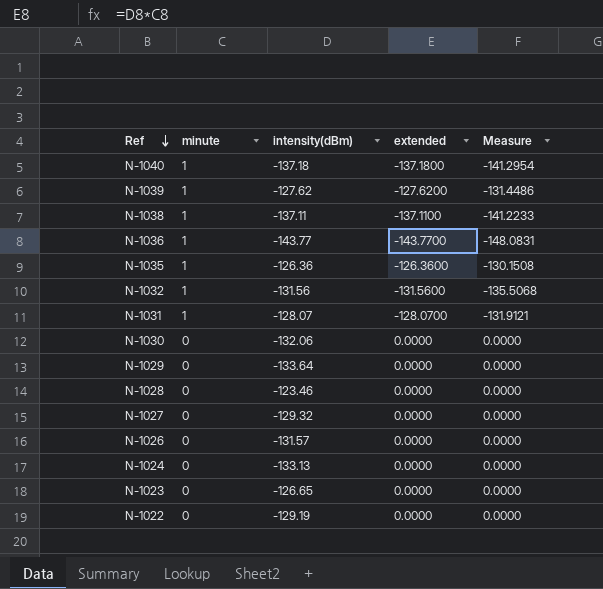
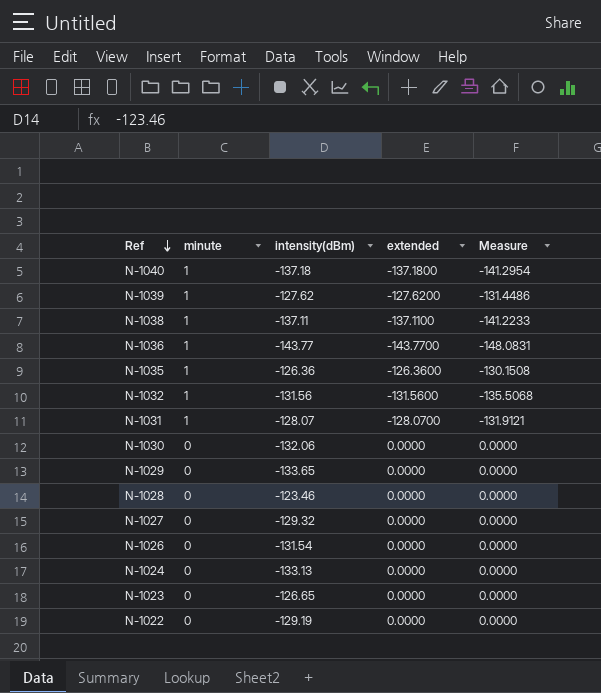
N-1029 | intensity(dBm): -133.64 -> -133.65
N-1026 | intensity(dBm): -131.57 -> -131.54

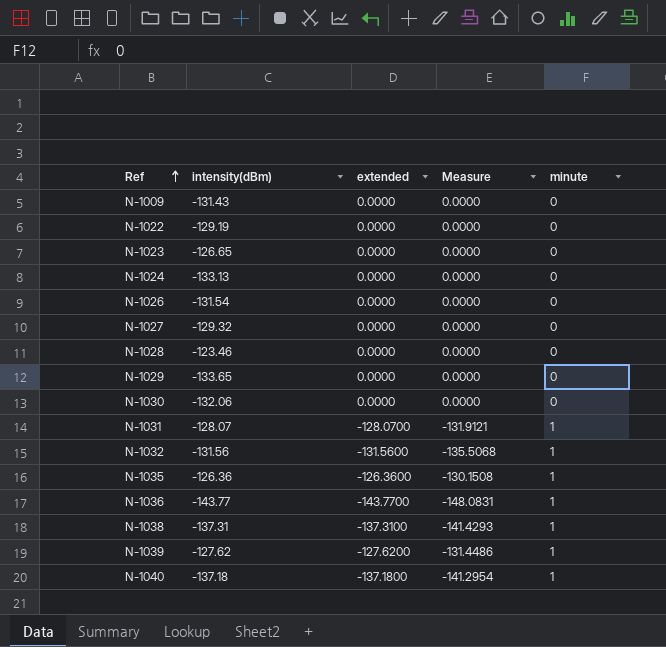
row order: Ref descending -> Ref ascending
column minute | position: 2 -> 5
row N-1009: none -> -131.43 | 0.0000 | 0.0000 | 0
N-1038 | intensity(dBm): -137.11 -> -137.31
N-1038 | extended: -137.1100 -> -137.3100
N-1038 | Measure: -141.2233 -> -141.4293

